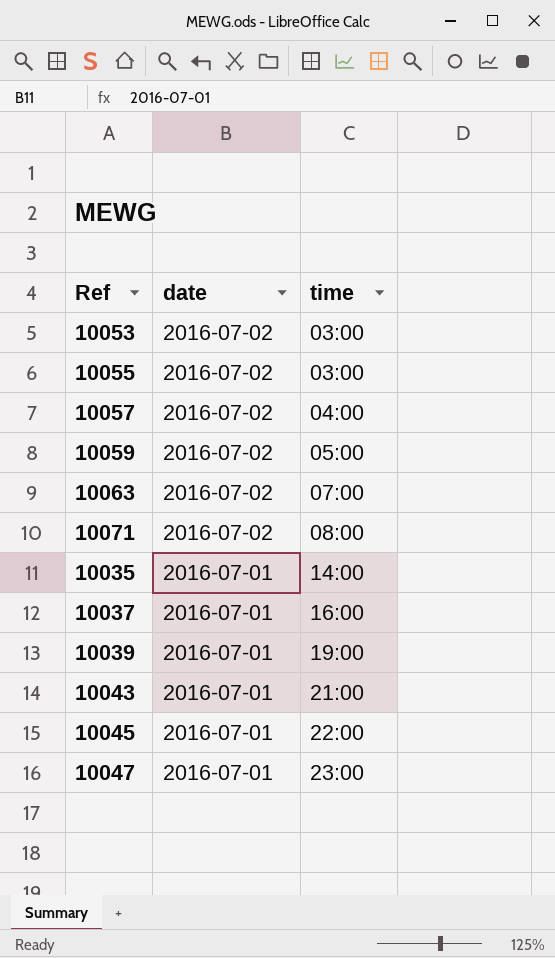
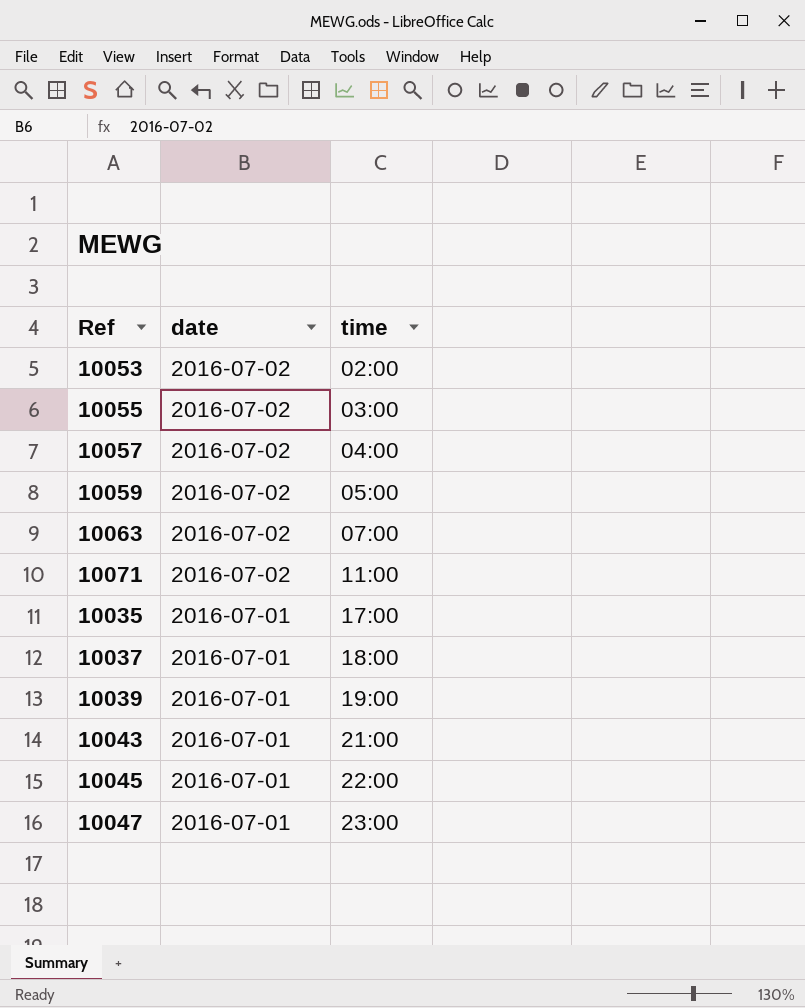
10053 | time: 03:00 -> 02:00
10071 | time: 08:00 -> 11:00
10035 | time: 14:00 -> 17:00
10037 | time: 16:00 -> 18:00

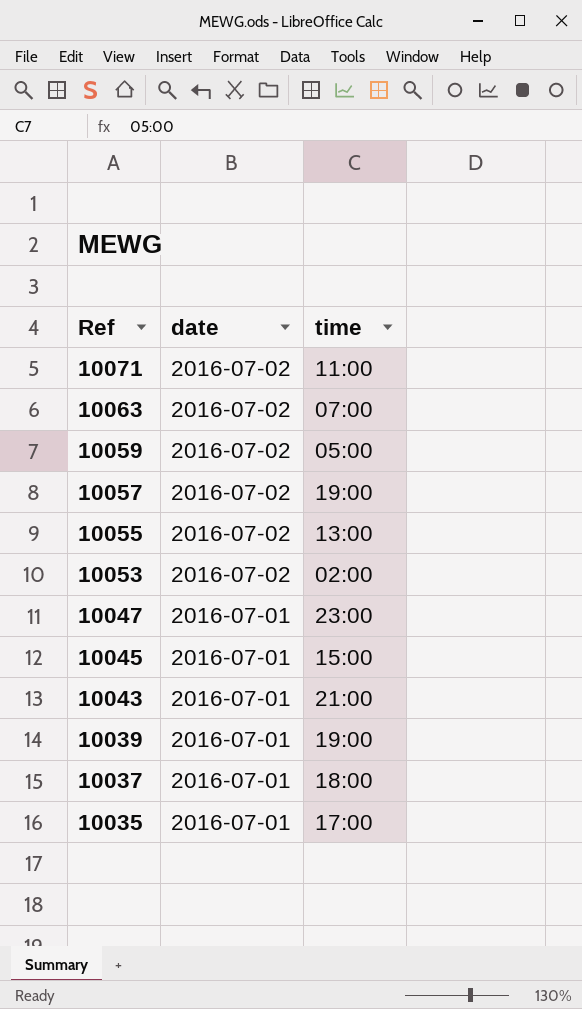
row order: date descending -> Ref descending
10057 | time: 04:00 -> 19:00
10055 | time: 03:00 -> 13:00
10045 | time: 22:00 -> 15:00

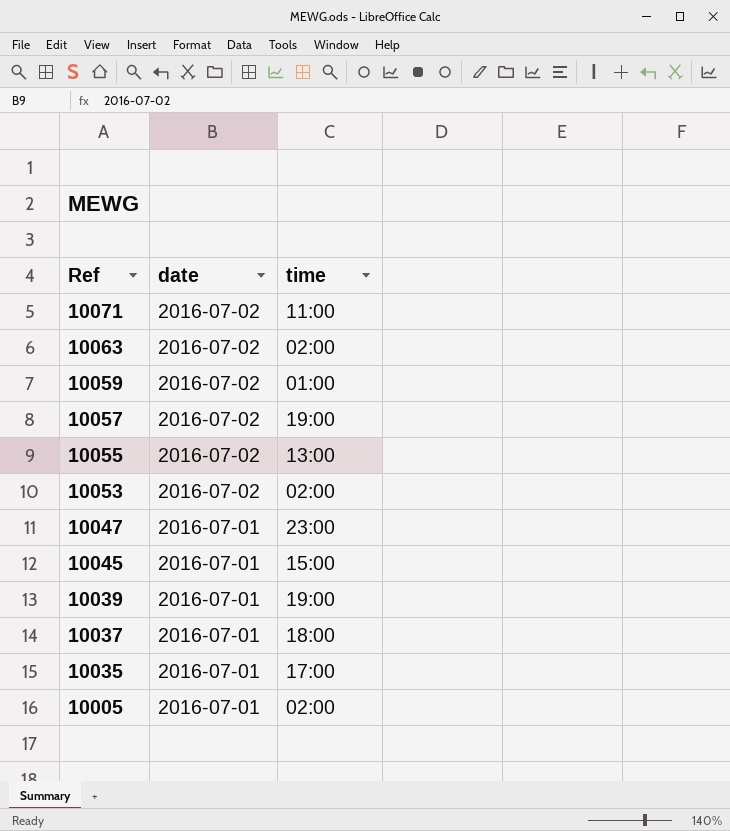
row 10043: 2016-07-01 | 21:00 -> none
10063 | time: 07:00 -> 02:00
10059 | time: 05:00 -> 01:00
row 10005: none -> 2016-07-01 | 02:00

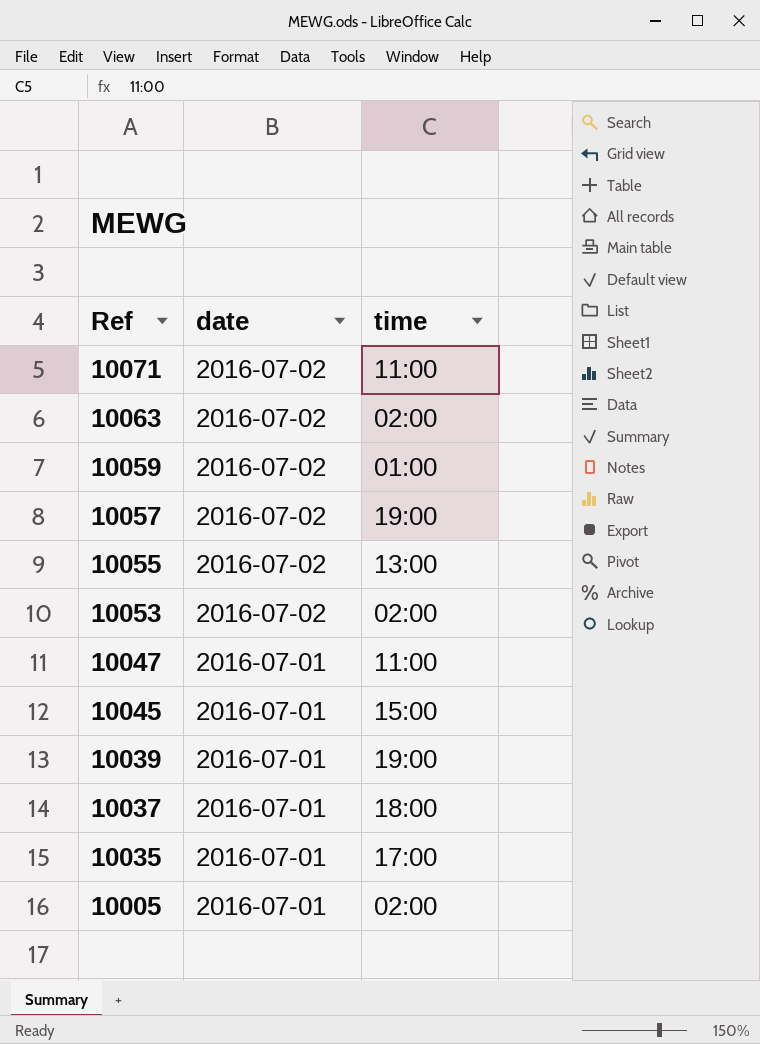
10047 | time: 23:00 -> 11:00

